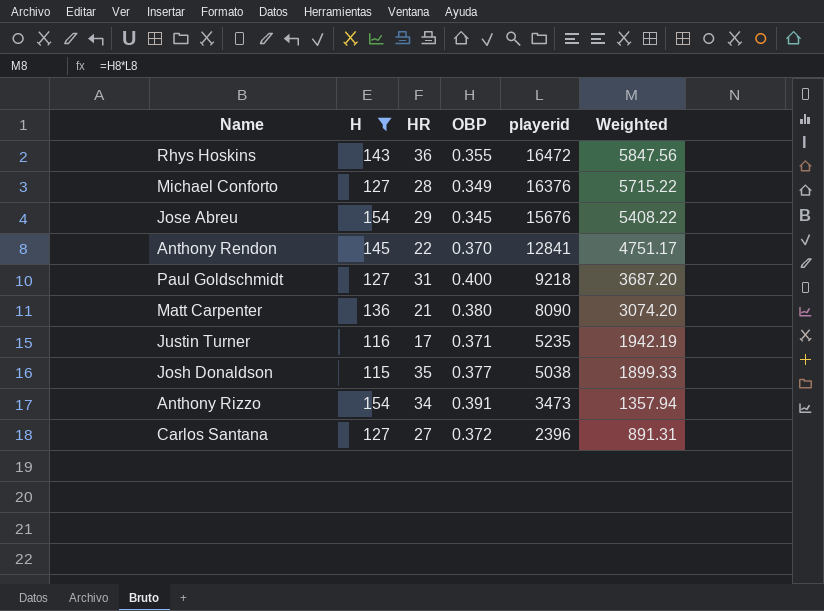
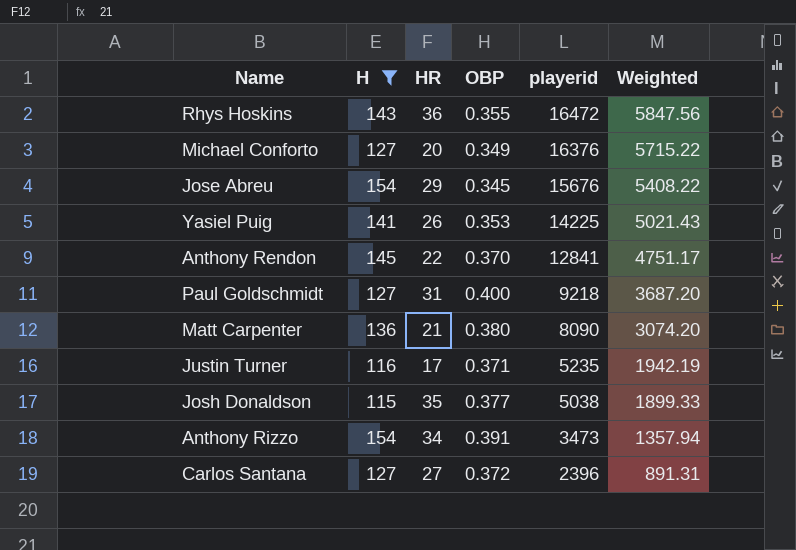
Michael Conforto | HR: 28 -> 20
row Yasiel Puig: none -> 141 | 26 | 0.353 | 14225 | 5021.43

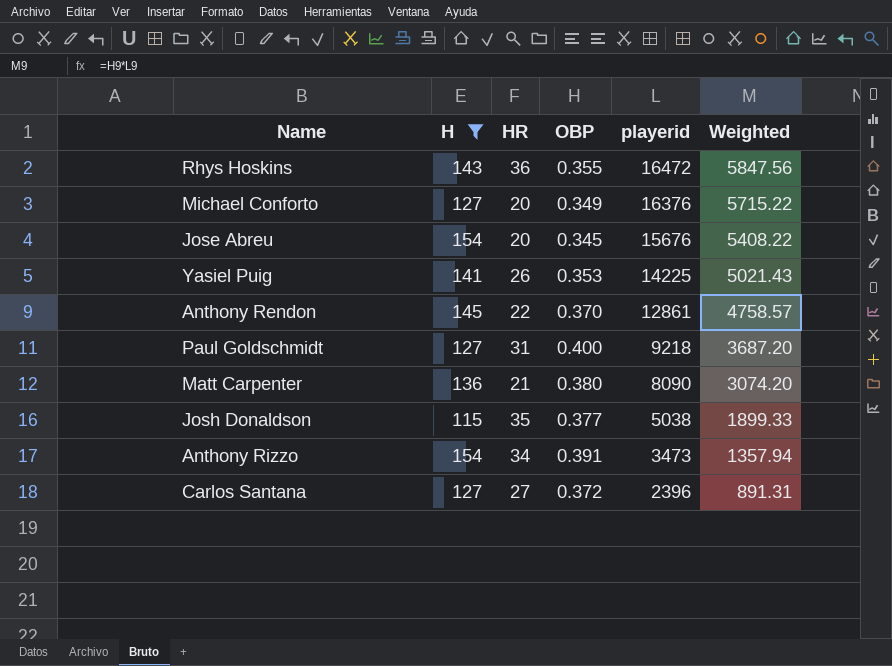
row Justin Turner: 116 | 17 | 0.371 | 5235 | 1942.19 -> none
Jose Abreu | HR: 29 -> 20
Anthony Rendon | playerid: 12841 -> 12861
Anthony Rendon | Weighted: 4751.17 -> 4758.57

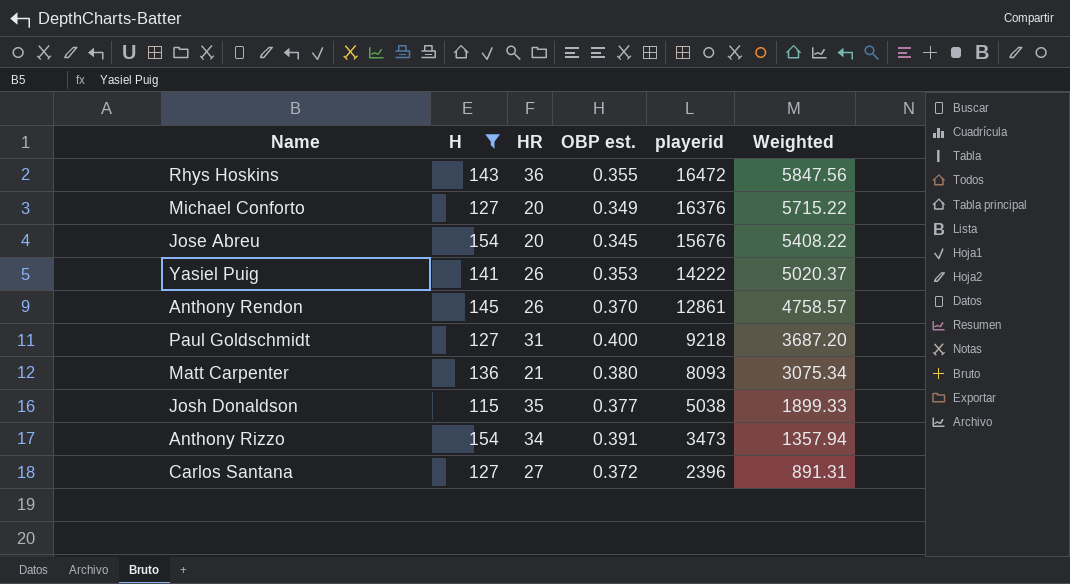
column name: OBP -> OBP est.
Yasiel Puig | playerid: 14225 -> 14222
Yasiel Puig | Weighted: 5021.43 -> 5020.37
Anthony Rendon | HR: 22 -> 26
Matt Carpenter | playerid: 8090 -> 8093
Matt Carpenter | Weighted: 3074.20 -> 3075.34

